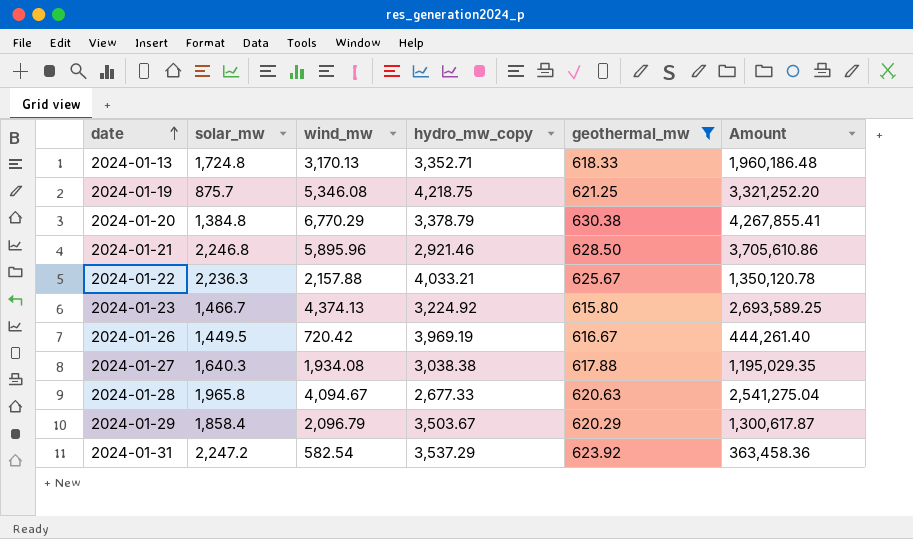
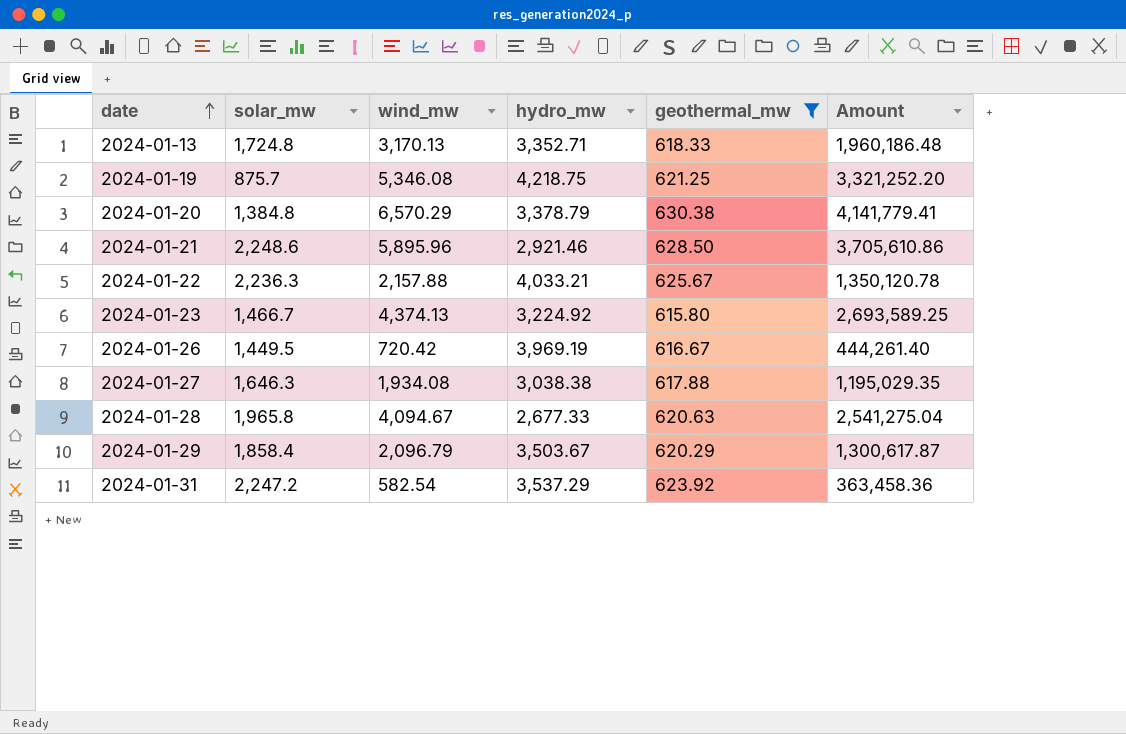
column name: hydro_mw_copy -> hydro_mw
2024-01-20 | wind_mw: 6,770.29 -> 6,570.29
2024-01-20 | Amount: 4,267,855.41 -> 4,141,779.41
2024-01-21 | solar_mw: 2,246.8 -> 2,248.6
2024-01-27 | solar_mw: 1,640.3 -> 1,646.3

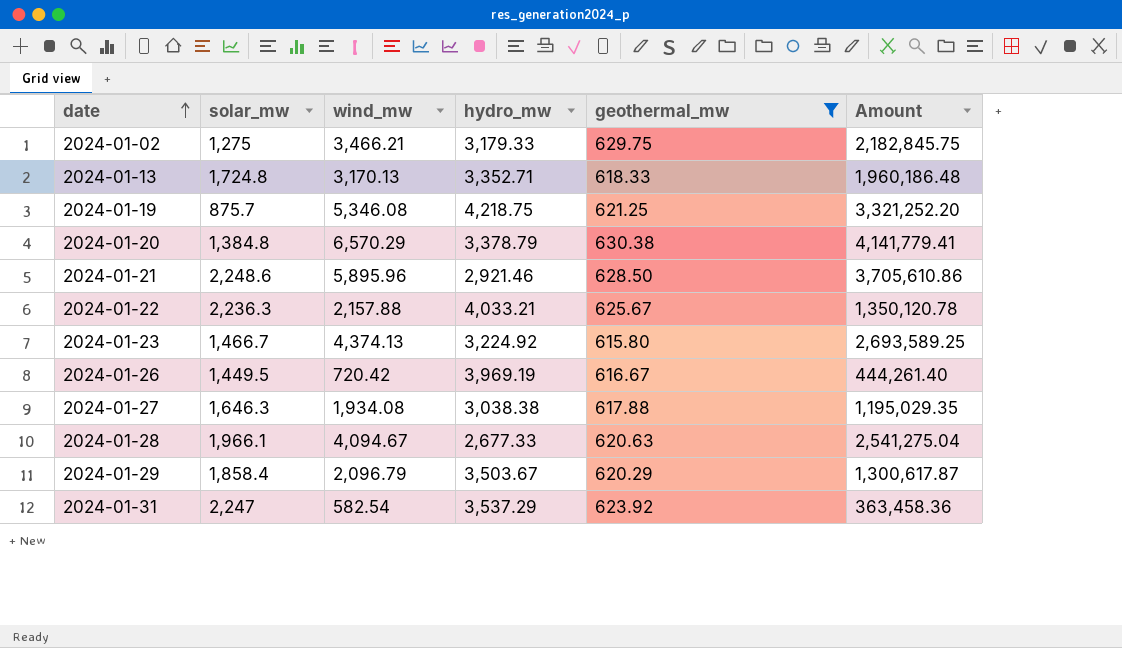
row 2024-01-02: none -> 1,275 | 3,466.21 | 3,179.33 | 629.75 | 2,182,845.75
2024-01-28 | solar_mw: 1,965.8 -> 1,966.1
2024-01-31 | solar_mw: 2,247.2 -> 2,247

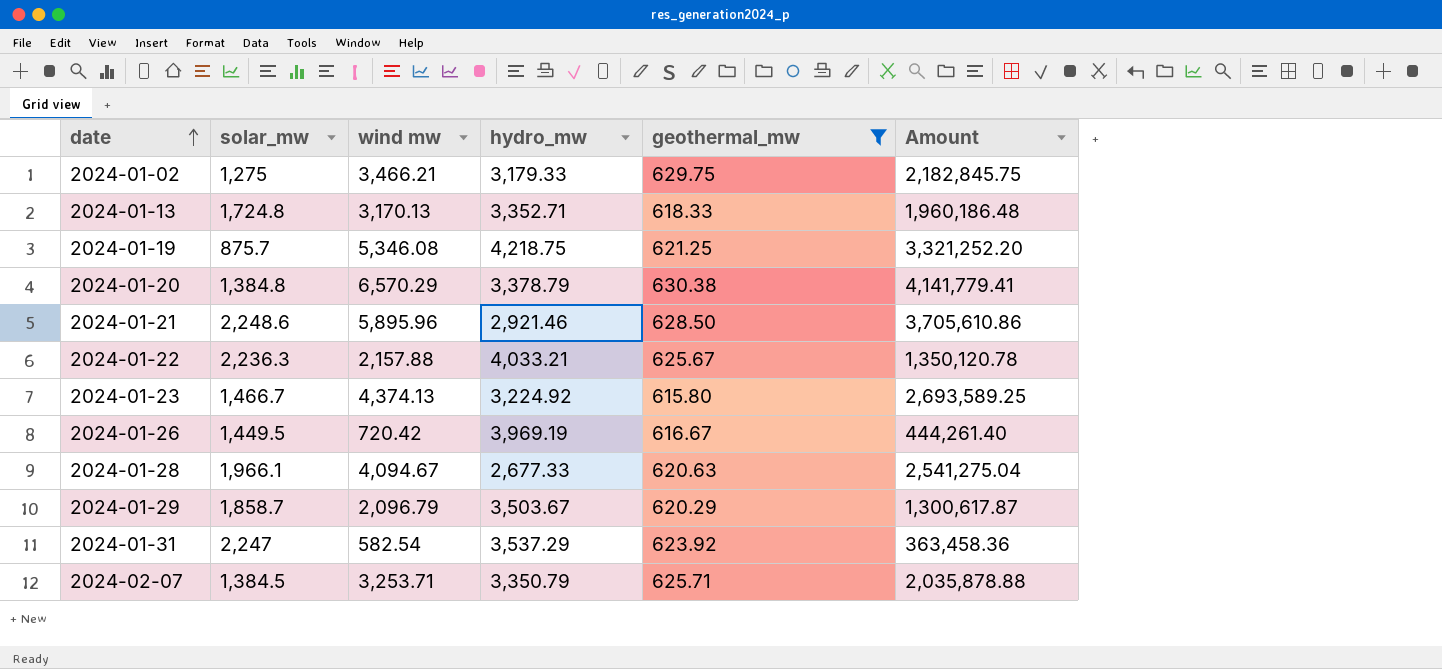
column name: wind_mw -> wind mw
row 2024-01-27: 1,646.3 | 1,934.08 | 3,038.38 | 617.88 | 1,195,029.35 -> none
2024-01-29 | solar_mw: 1,858.4 -> 1,858.7
row 2024-02-07: none -> 1,384.5 | 3,253.71 | 3,350.79 | 625.71 | 2,035,878.88

